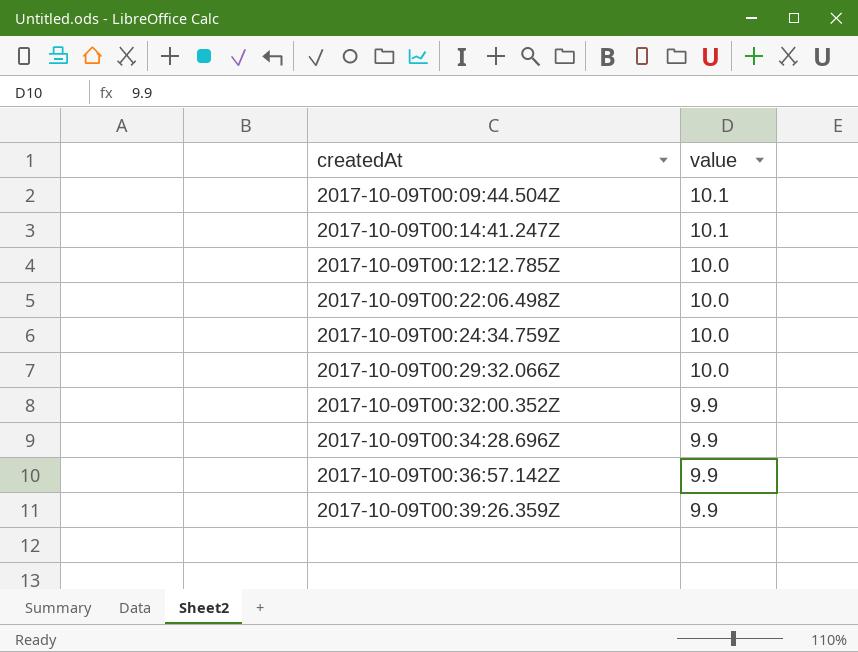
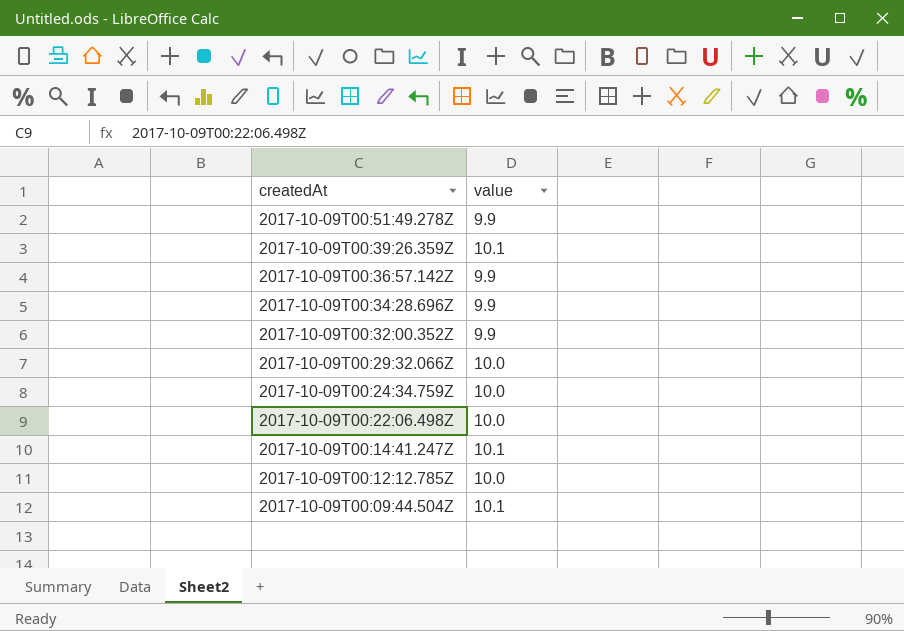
row order: value descending -> createdAt descending
row 2017-10-09T00:51:49.278Z: none -> 9.9
2017-10-09T00:39:26.359Z | value: 9.9 -> 10.1

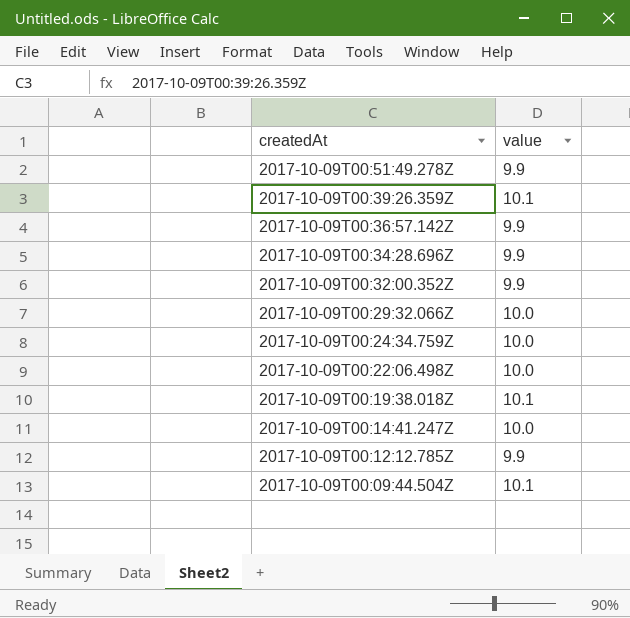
row 2017-10-09T00:19:38.018Z: none -> 10.1
2017-10-09T00:14:41.247Z | value: 10.1 -> 10.0
2017-10-09T00:12:12.785Z | value: 10.0 -> 9.9

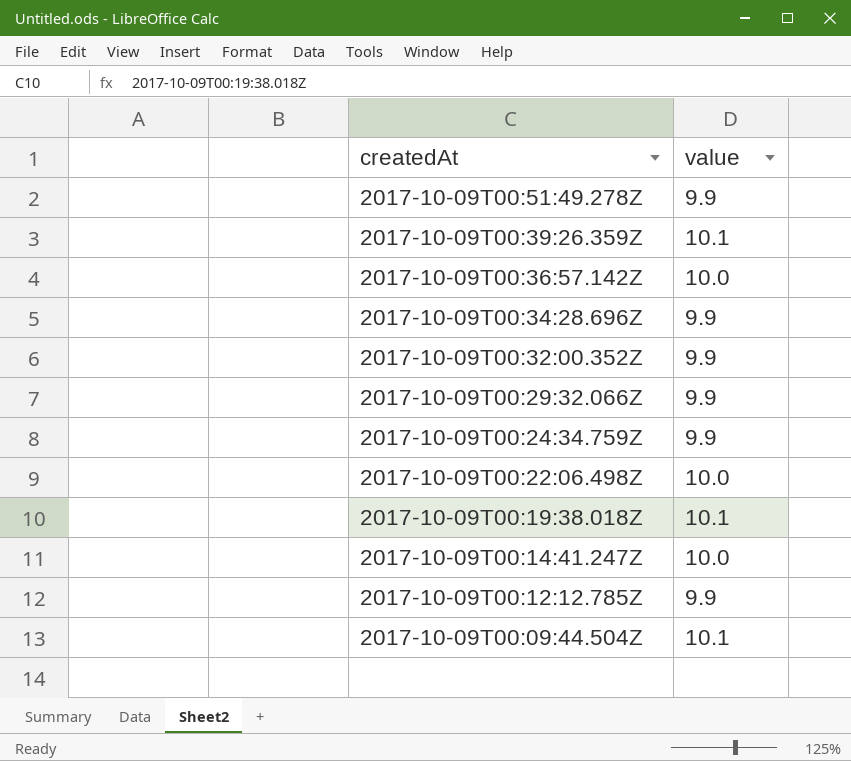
2017-10-09T00:36:57.142Z | value: 9.9 -> 10.0
2017-10-09T00:29:32.066Z | value: 10.0 -> 9.9
2017-10-09T00:24:34.759Z | value: 10.0 -> 9.9

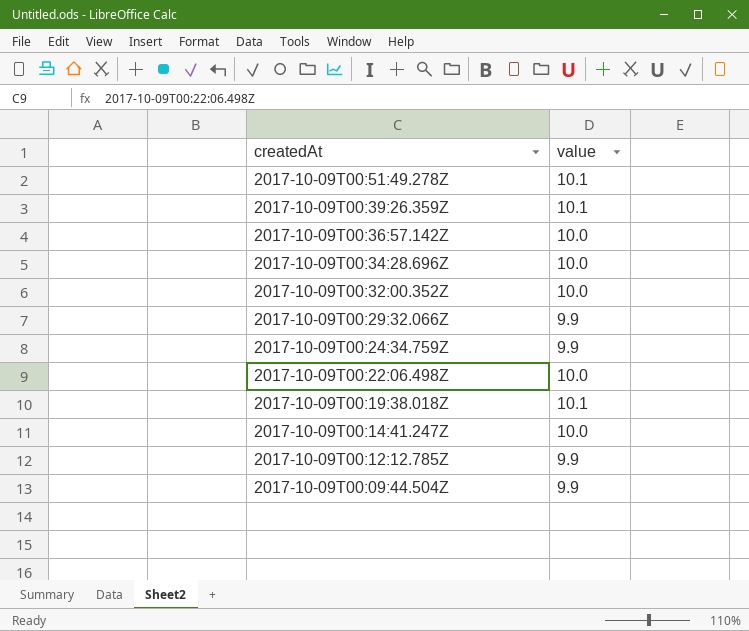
2017-10-09T00:51:49.278Z | value: 9.9 -> 10.1
2017-10-09T00:34:28.696Z | value: 9.9 -> 10.0
2017-10-09T00:32:00.352Z | value: 9.9 -> 10.0
2017-10-09T00:09:44.504Z | value: 10.1 -> 9.9

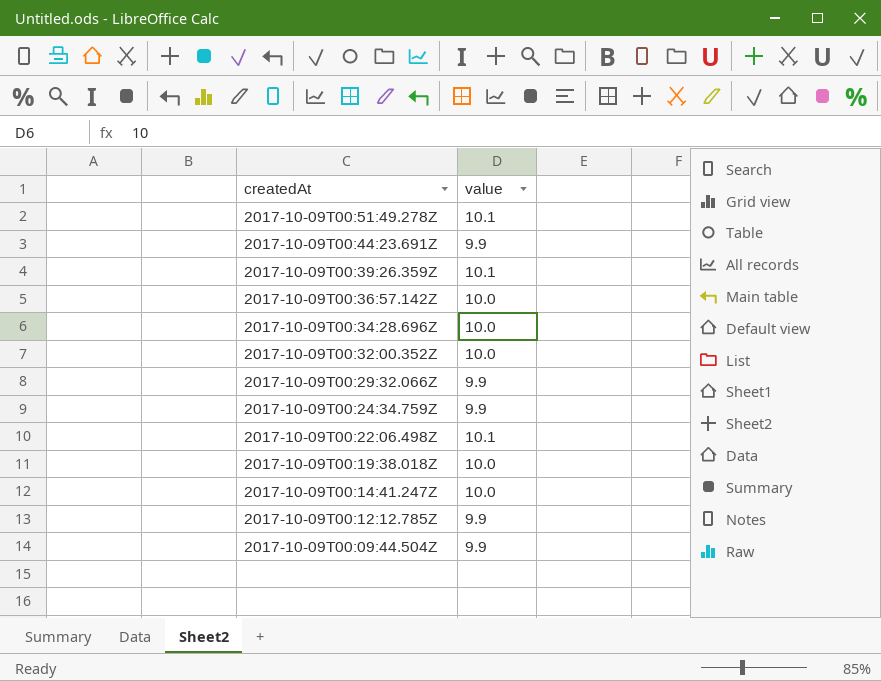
row 2017-10-09T00:44:23.691Z: none -> 9.9
2017-10-09T00:22:06.498Z | value: 10.0 -> 10.1
2017-10-09T00:19:38.018Z | value: 10.1 -> 10.0

